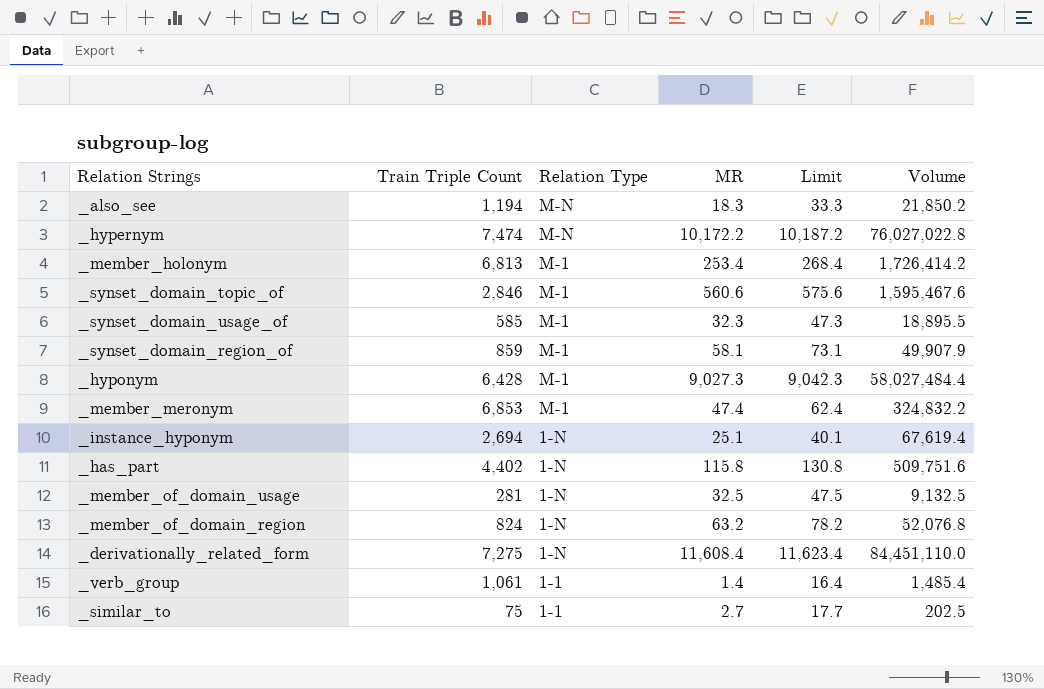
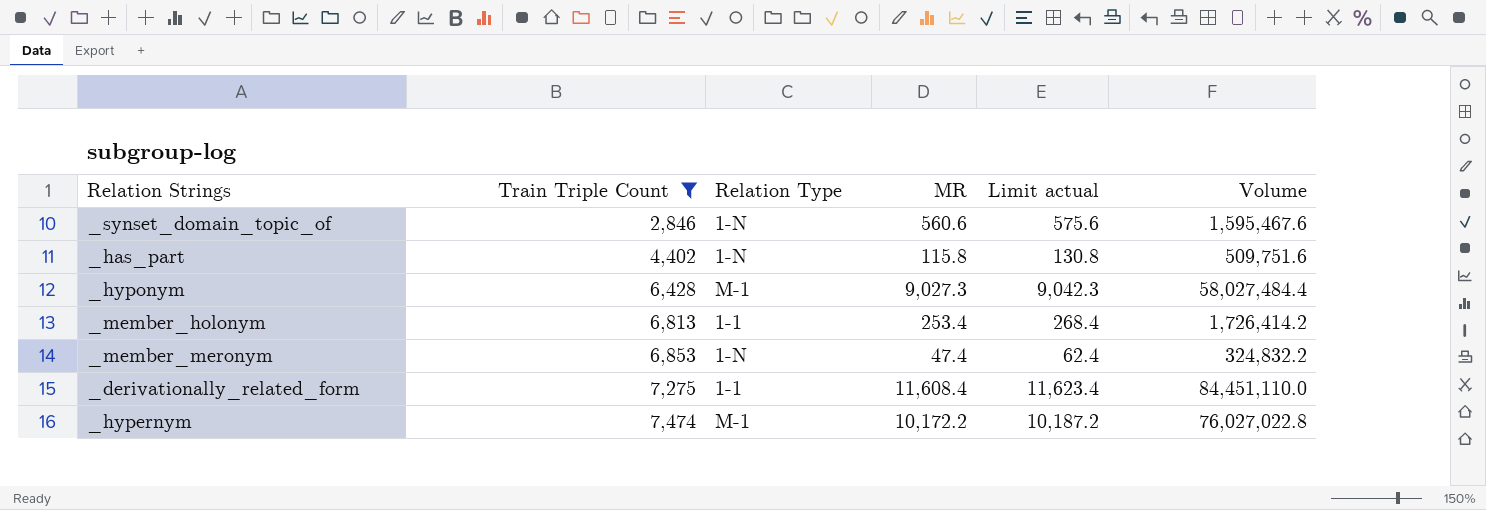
filter: none -> Train Triple Count >= 2,846
row order: Relation Type descending -> Train Triple Count ascending
column name: Limit -> Limit actual
_synset_domain_topic_of | Relation Type: M-1 -> 1-N
_member_holonym | Relation Type: M-1 -> 1-1
_member_meronym | Relation Type: M-1 -> 1-N
_derivationally_related_form | Relation Type: 1-N -> 1-1
_hypernym | Relation Type: M-N -> M-1

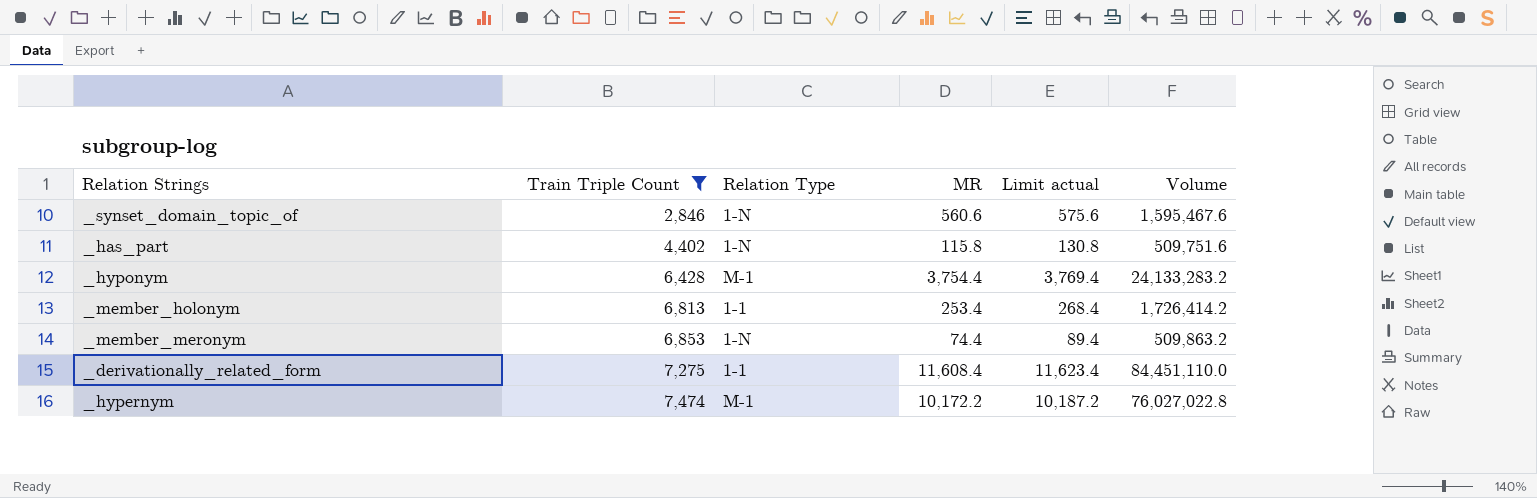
_hyponym | MR: 9,027.3 -> 3,754.4
_hyponym | Limit actual: 9,042.3 -> 3,769.4
_hyponym | Volume: 58,027,484.4 -> 24,133,283.2
_member_meronym | MR: 47.4 -> 74.4
_member_meronym | Limit actual: 62.4 -> 89.4
_member_meronym | Volume: 324,832.2 -> 509,863.2

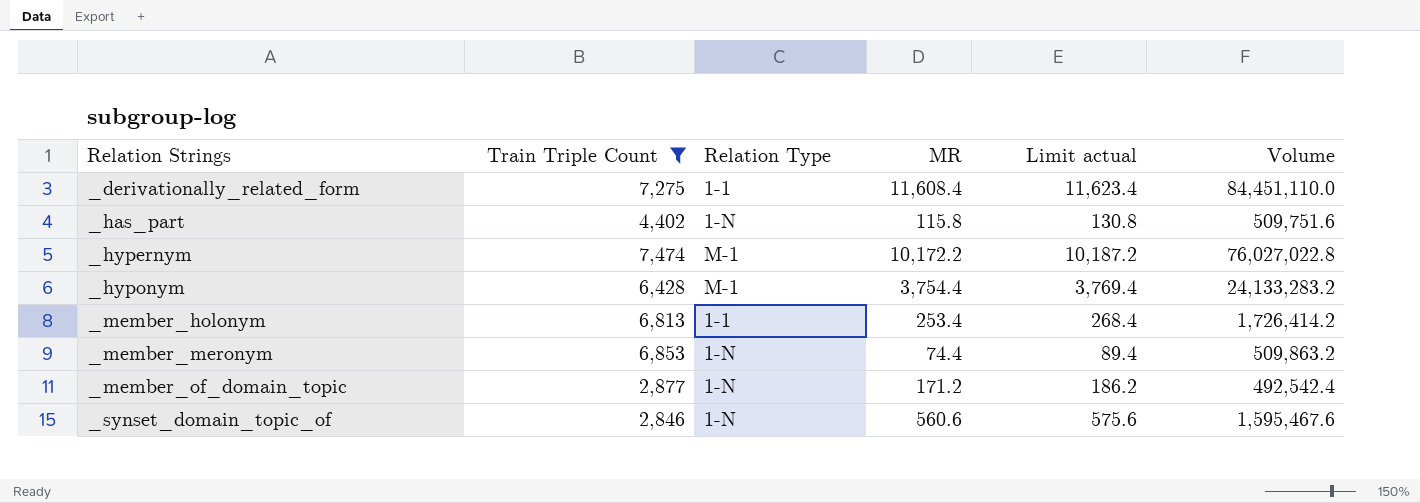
row order: Train Triple Count ascending -> Relation Strings ascending
row _member_of_domain_topic: none -> 2,877 | 1-N | 171.2 | 186.2 | 492,542.4

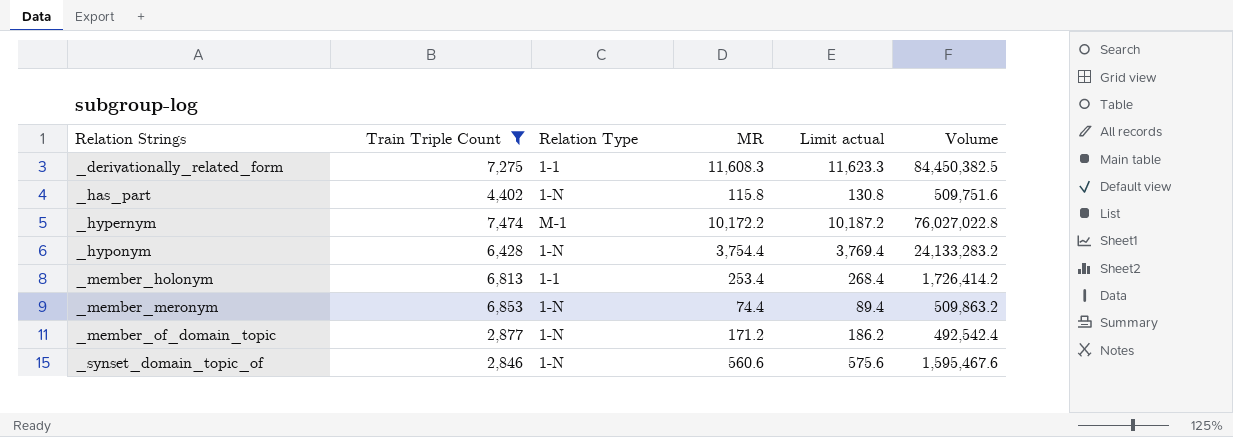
_derivationally_related_form | MR: 11,608.4 -> 11,608.3
_derivationally_related_form | Limit actual: 11,623.4 -> 11,623.3
_derivationally_related_form | Volume: 84,451,110.0 -> 84,450,382.5
_hyponym | Relation Type: M-1 -> 1-N

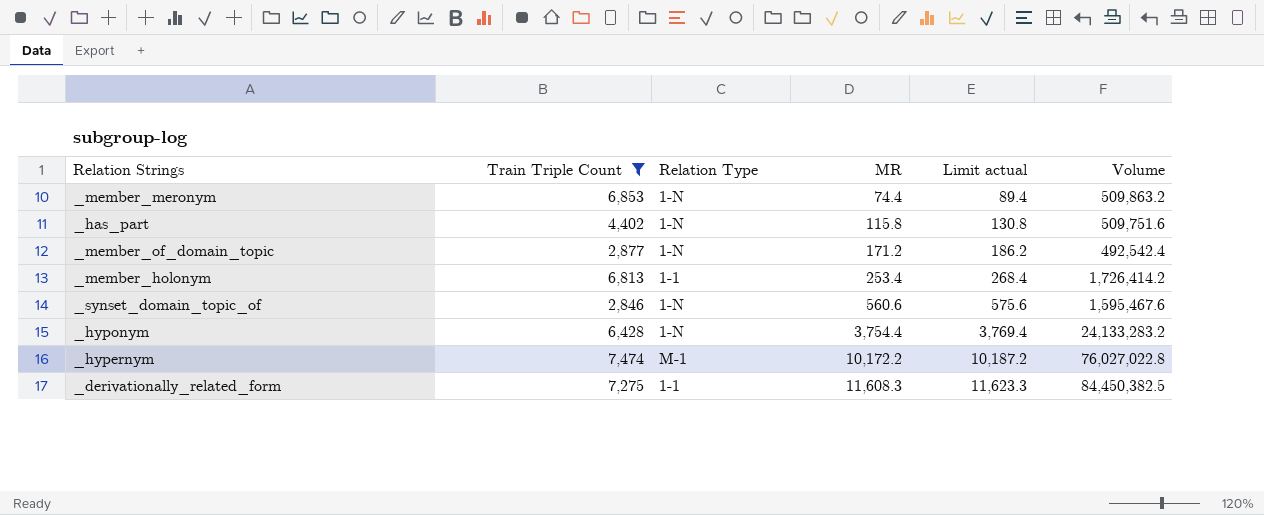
row order: Relation Strings ascending -> MR ascending

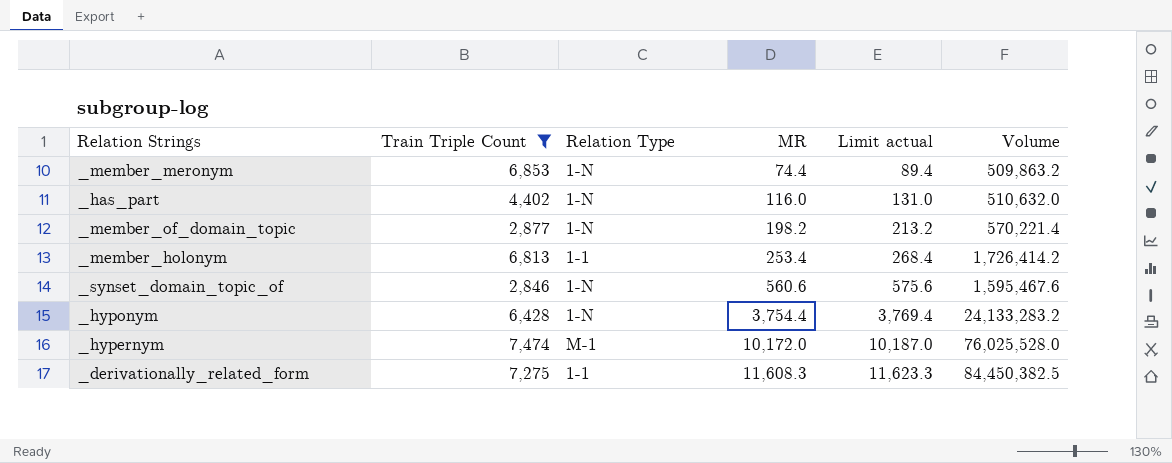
_has_part | MR: 115.8 -> 116.0
_has_part | Limit actual: 130.8 -> 131.0
_has_part | Volume: 509,751.6 -> 510,632.0
_member_of_domain_topic | MR: 171.2 -> 198.2
_member_of_domain_topic | Limit actual: 186.2 -> 213.2
_member_of_domain_topic | Volume: 492,542.4 -> 570,221.4
_hypernym | MR: 10,172.2 -> 10,172.0
_hypernym | Limit actual: 10,187.2 -> 10,187.0
_hypernym | Volume: 76,027,022.8 -> 76,025,528.0

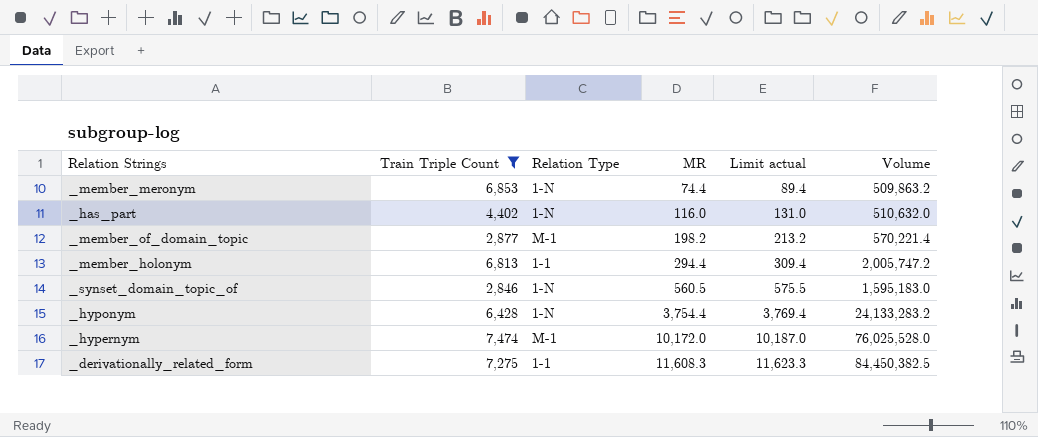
_member_of_domain_topic | Relation Type: 1-N -> M-1
_member_holonym | MR: 253.4 -> 294.4
_member_holonym | Limit actual: 268.4 -> 309.4
_member_holonym | Volume: 1,726,414.2 -> 2,005,747.2
_synset_domain_topic_of | MR: 560.6 -> 560.5
_synset_domain_topic_of | Limit actual: 575.6 -> 575.5
_synset_domain_topic_of | Volume: 1,595,467.6 -> 1,595,183.0

